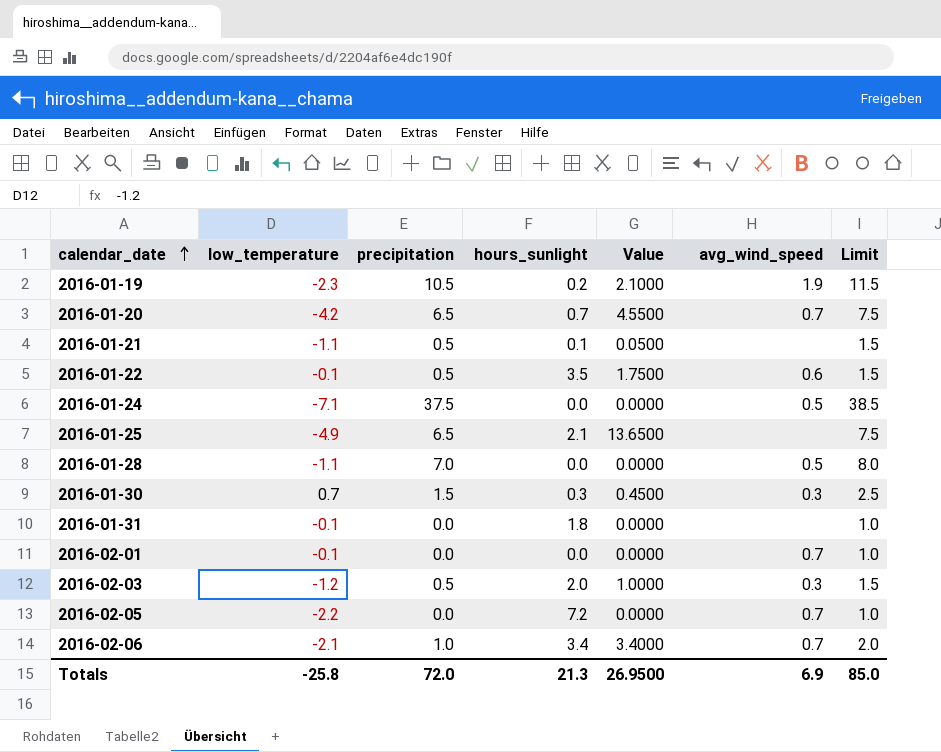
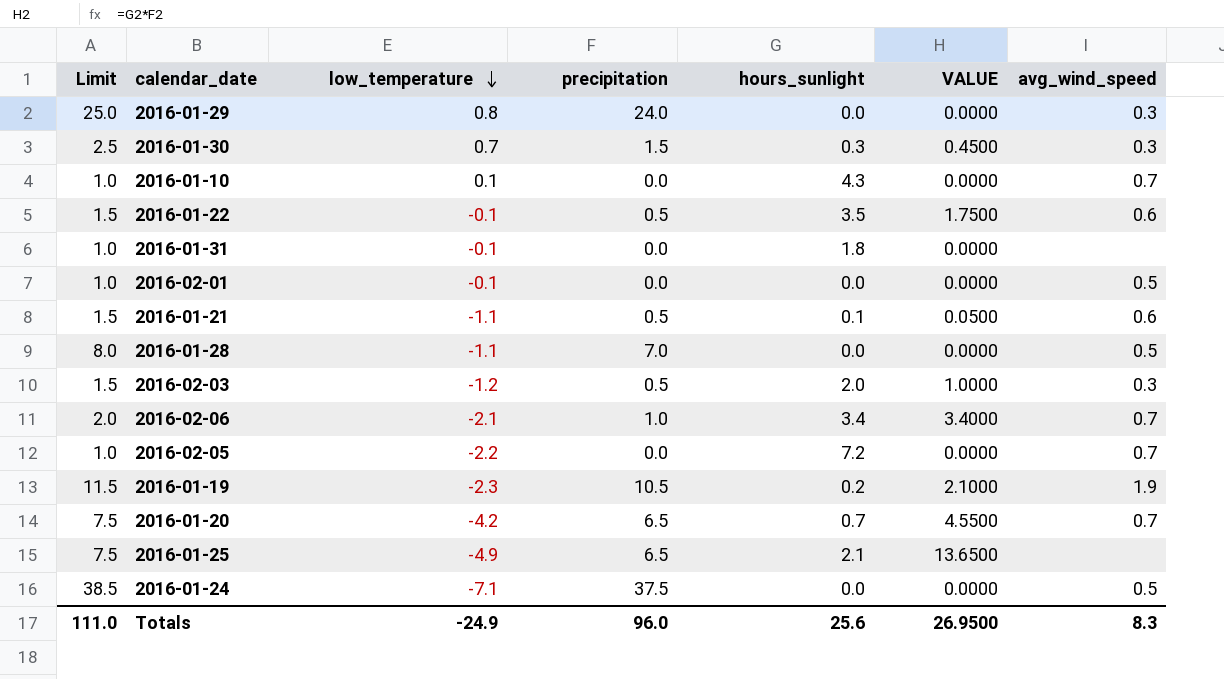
row order: calendar_date ascending -> low_temperature descending
column Limit | position: 7 -> 1
column name: Value -> VALUE
row 2016-01-29: none -> 25.0 | 0.8 | 24.0 | 0.0 | 0.0000 | 0.3
row 2016-01-10: none -> 1.0 | 0.1 | 0.0 | 4.3 | 0.0000 | 0.7
2016-02-01 | avg_wind_speed: 0.7 -> 0.5
2016-01-21 | avg_wind_speed: none -> 0.6
Totals | Limit: 85.0 -> 111.0
Totals | low_temperature: -25.8 -> -24.9
Totals | precipitation: 72.0 -> 96.0
Totals | hours_sunlight: 21.3 -> 25.6
Totals | avg_wind_speed: 6.9 -> 8.3

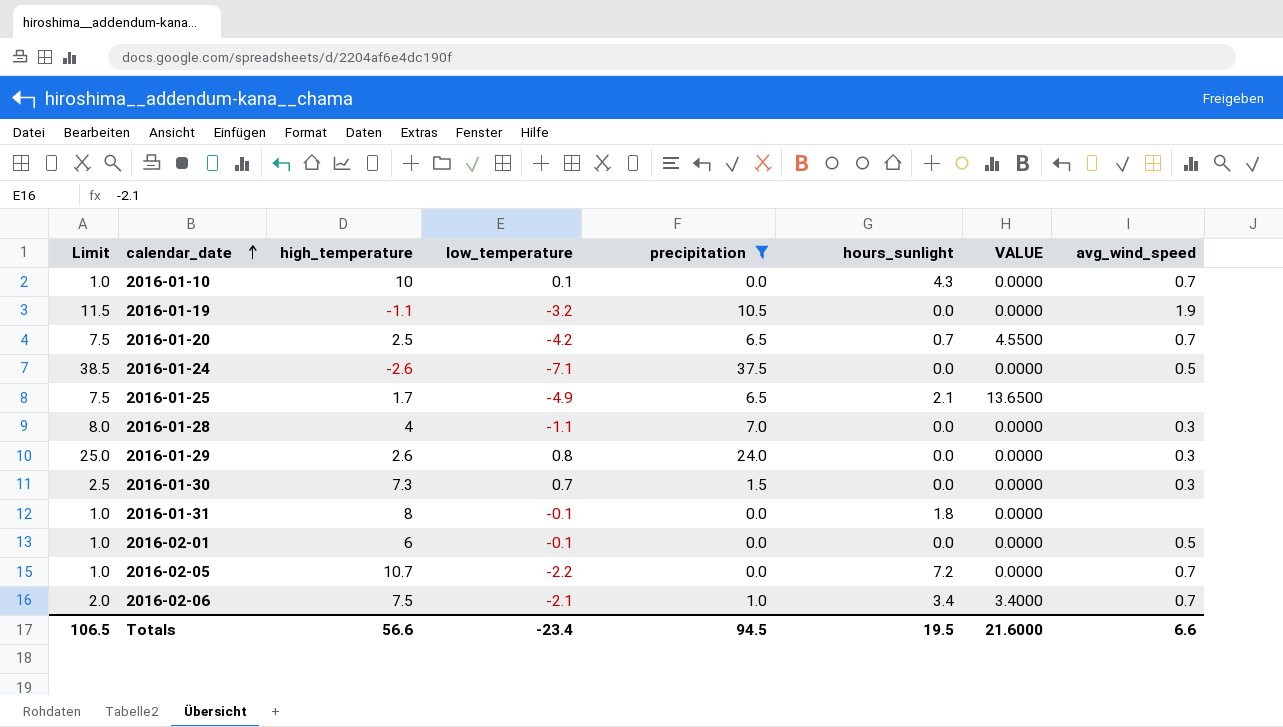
filter: none -> precipitation != 0.5
row order: low_temperature descending -> calendar_date ascending
column high_temperature | position: none -> 3
2016-01-19 | low_temperature: -2.3 -> -3.2
2016-01-19 | hours_sunlight: 0.2 -> 0.0
2016-01-19 | VALUE: 2.1000 -> 0.0000
2016-01-28 | avg_wind_speed: 0.5 -> 0.3
2016-01-30 | hours_sunlight: 0.3 -> 0.0
2016-01-30 | VALUE: 0.4500 -> 0.0000
Totals | Limit: 111.0 -> 106.5
Totals | low_temperature: -24.9 -> -23.4
Totals | precipitation: 96.0 -> 94.5
Totals | hours_sunlight: 25.6 -> 19.5
Totals | VALUE: 26.9500 -> 21.6000
Totals | avg_wind_speed: 8.3 -> 6.6

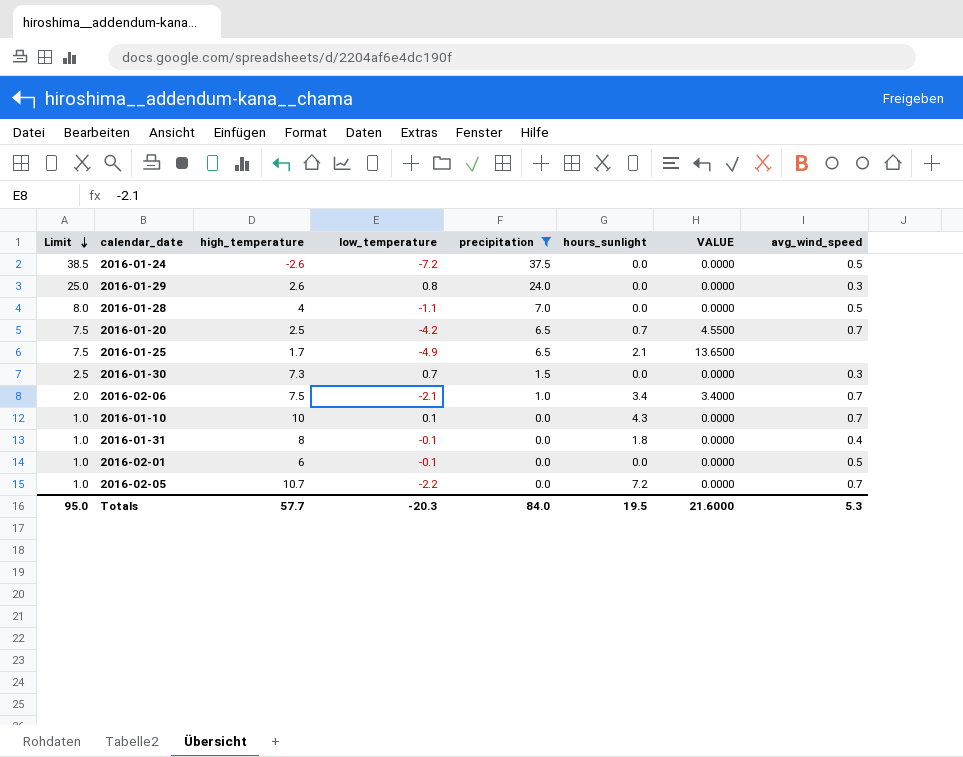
row order: calendar_date ascending -> Limit descending
row 2016-01-19: 11.5 | -1.1 | -3.2 | 10.5 | 0.0 | 0.0000 | 1.9 -> none
2016-01-24 | low_temperature: -7.1 -> -7.2
2016-01-28 | avg_wind_speed: 0.3 -> 0.5
2016-01-31 | avg_wind_speed: none -> 0.4
Totals | Limit: 106.5 -> 95.0
Totals | high_temperature: 56.6 -> 57.7
Totals | low_temperature: -23.4 -> -20.3
Totals | precipitation: 94.5 -> 84.0
Totals | avg_wind_speed: 6.6 -> 5.3

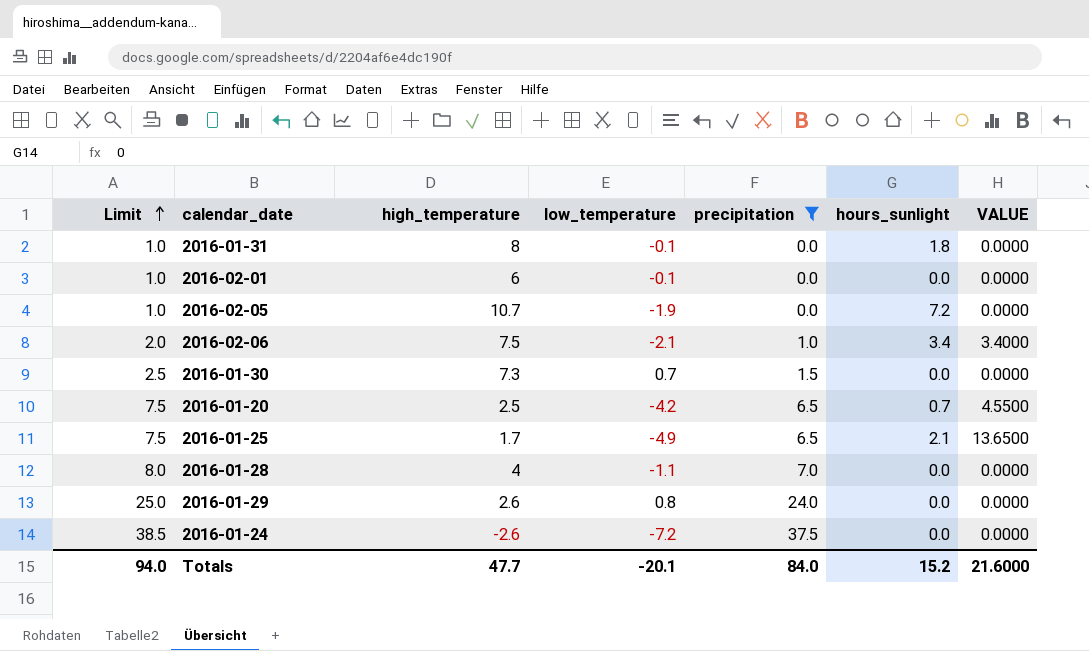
row order: Limit descending -> Limit ascending
column avg_wind_speed | position: 8 -> none
row 2016-01-10: 1.0 | 10 | 0.1 | 0.0 | 4.3 | 0.0000 | 0.7 -> none
2016-02-05 | low_temperature: -2.2 -> -1.9
Totals | Limit: 95.0 -> 94.0
Totals | high_temperature: 57.7 -> 47.7
Totals | low_temperature: -20.3 -> -20.1
Totals | hours_sunlight: 19.5 -> 15.2

